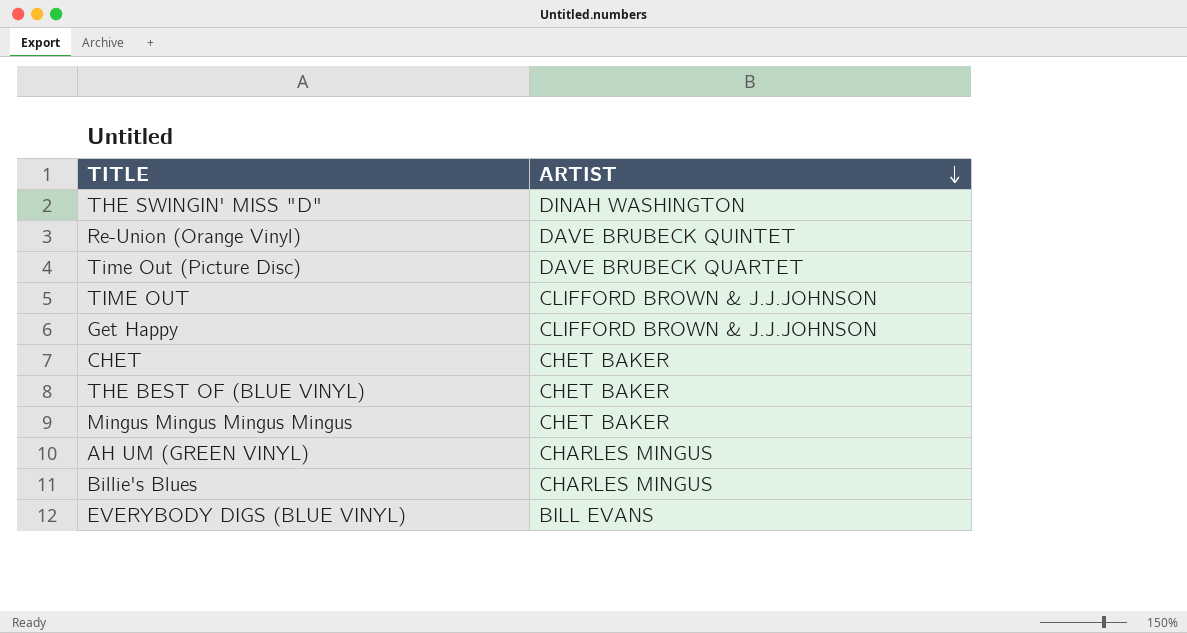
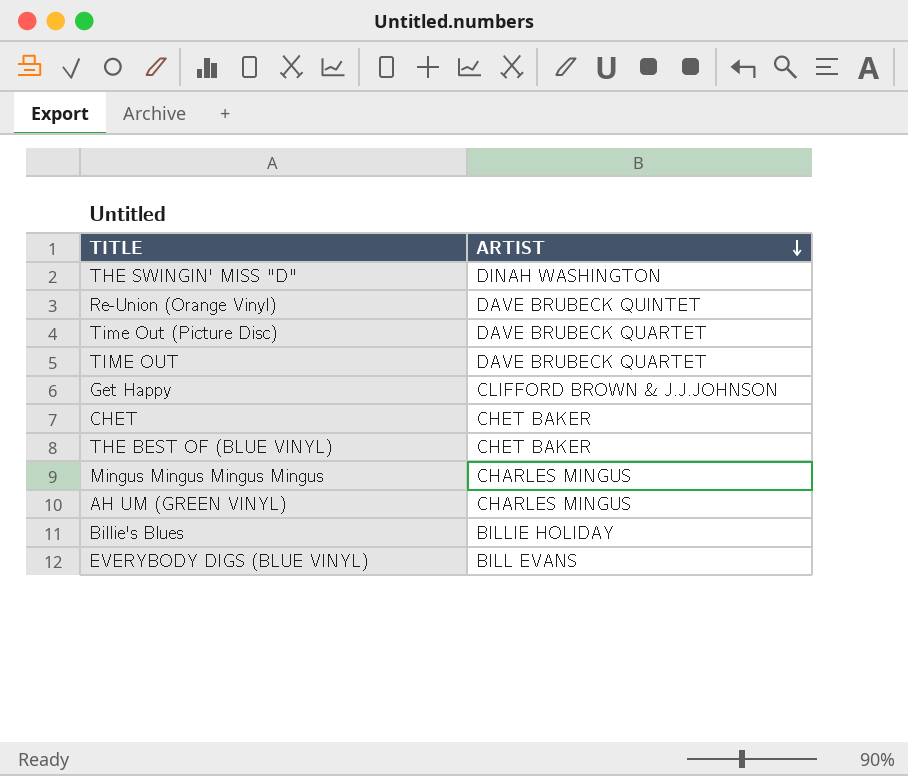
TIME OUT | ARTIST: CLIFFORD BROWN & J.J.JOHNSON -> DAVE BRUBECK QUARTET
Mingus Mingus Mingus Mingus | ARTIST: CHET BAKER -> CHARLES MINGUS
Billie's Blues | ARTIST: CHARLES MINGUS -> BILLIE HOLIDAY

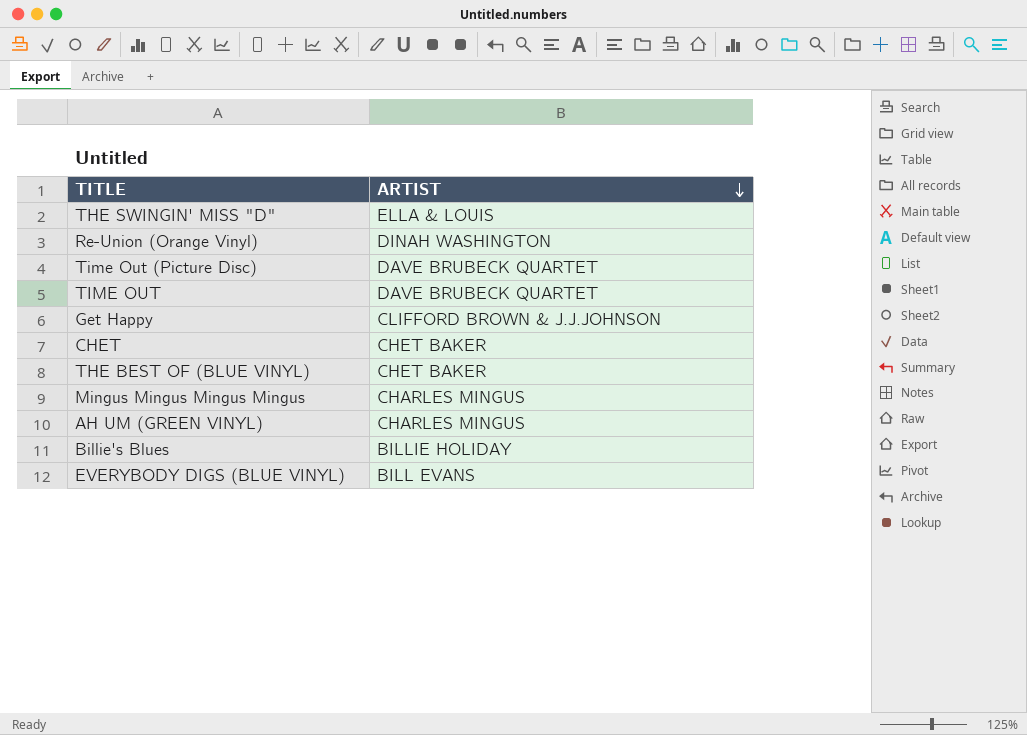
THE SWINGIN' MISS "D" | ARTIST: DINAH WASHINGTON -> ELLA & LOUIS
Re-Union (Orange Vinyl) | ARTIST: DAVE BRUBECK QUINTET -> DINAH WASHINGTON

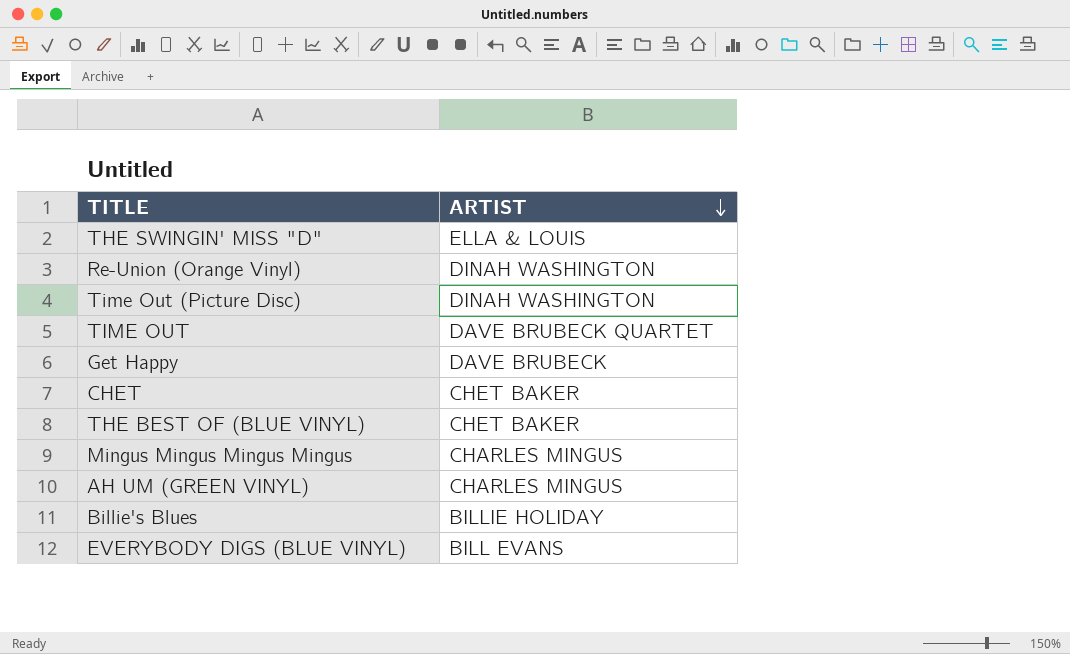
Time Out (Picture Disc) | ARTIST: DAVE BRUBECK QUARTET -> DINAH WASHINGTON
Get Happy | ARTIST: CLIFFORD BROWN & J.J.JOHNSON -> DAVE BRUBECK

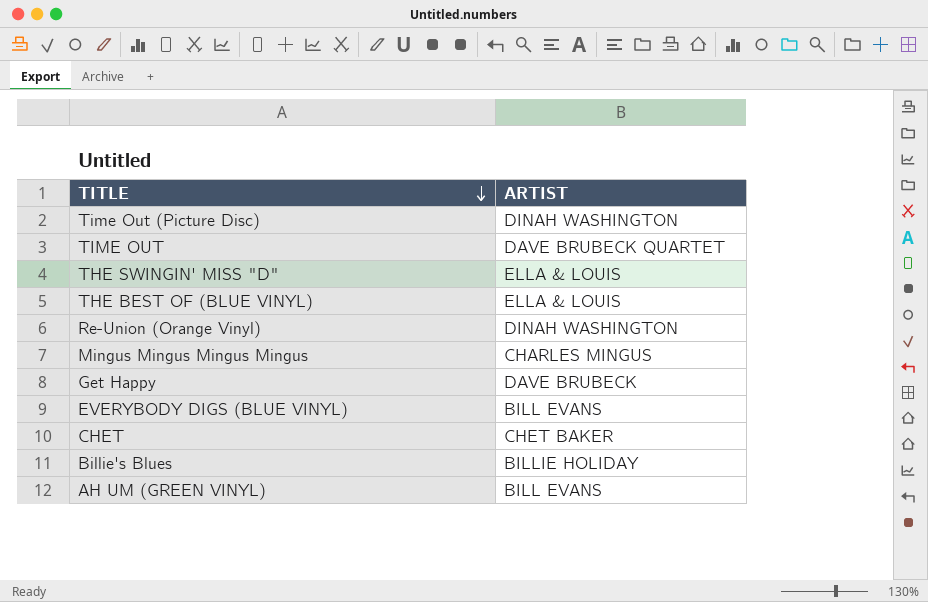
row order: ARTIST descending -> TITLE descending
THE BEST OF (BLUE VINYL) | ARTIST: CHET BAKER -> ELLA & LOUIS
AH UM (GREEN VINYL) | ARTIST: CHARLES MINGUS -> BILL EVANS

